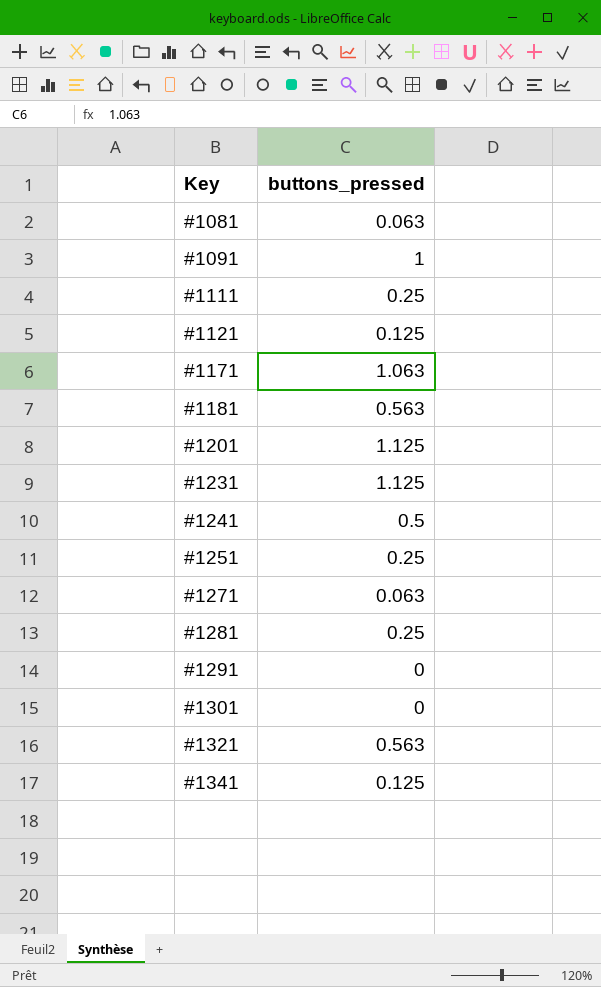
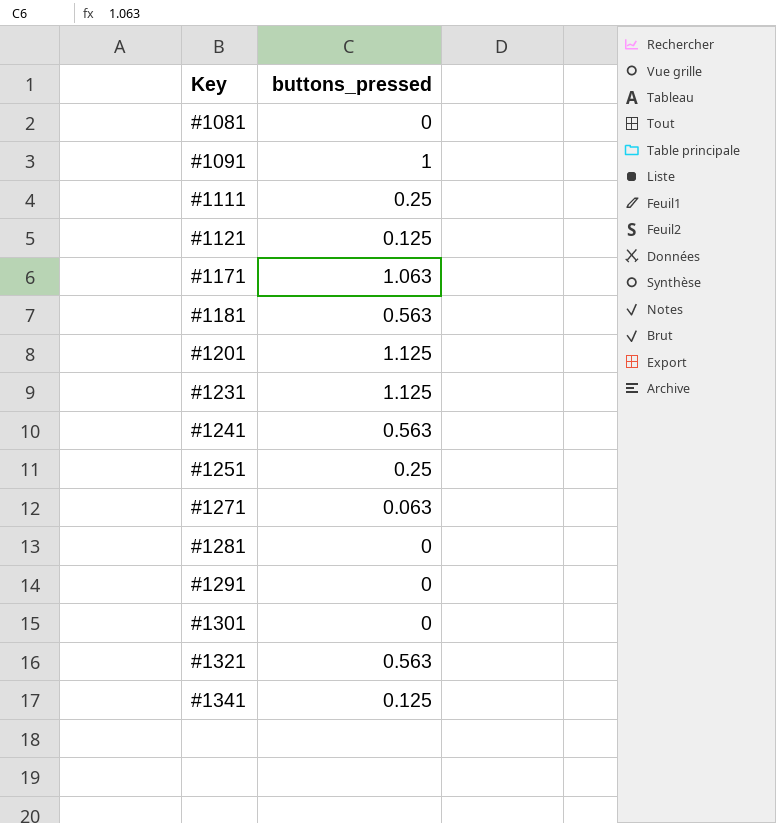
#1081 | buttons_pressed: 0.063 -> 0
#1241 | buttons_pressed: 0.5 -> 0.563
#1281 | buttons_pressed: 0.25 -> 0

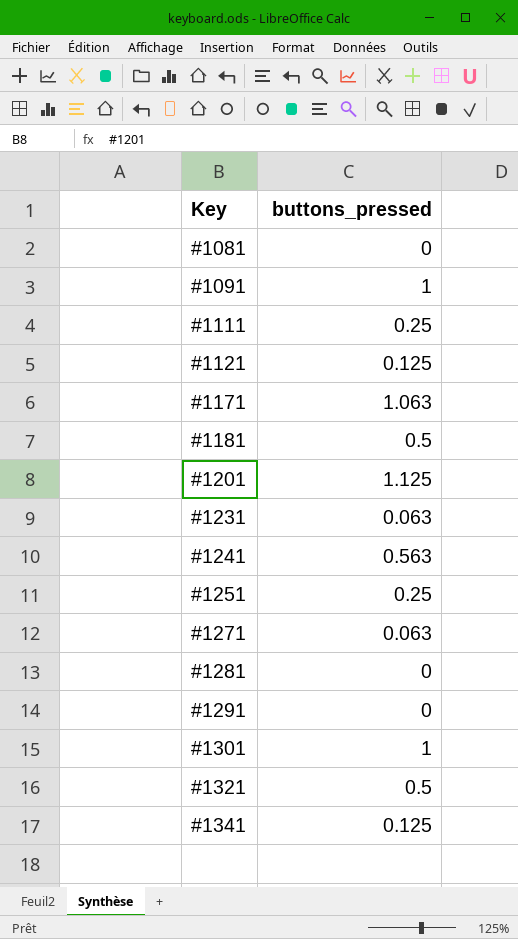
#1181 | buttons_pressed: 0.563 -> 0.5
#1231 | buttons_pressed: 1.125 -> 0.063
#1301 | buttons_pressed: 0 -> 1
#1321 | buttons_pressed: 0.563 -> 0.5

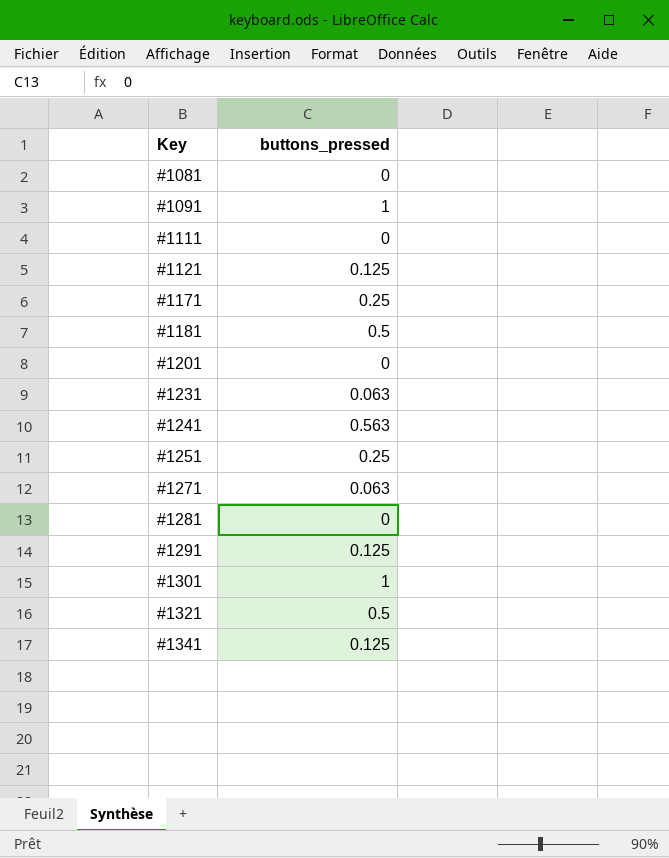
#1111 | buttons_pressed: 0.25 -> 0
#1171 | buttons_pressed: 1.063 -> 0.25
#1201 | buttons_pressed: 1.125 -> 0
#1291 | buttons_pressed: 0 -> 0.125

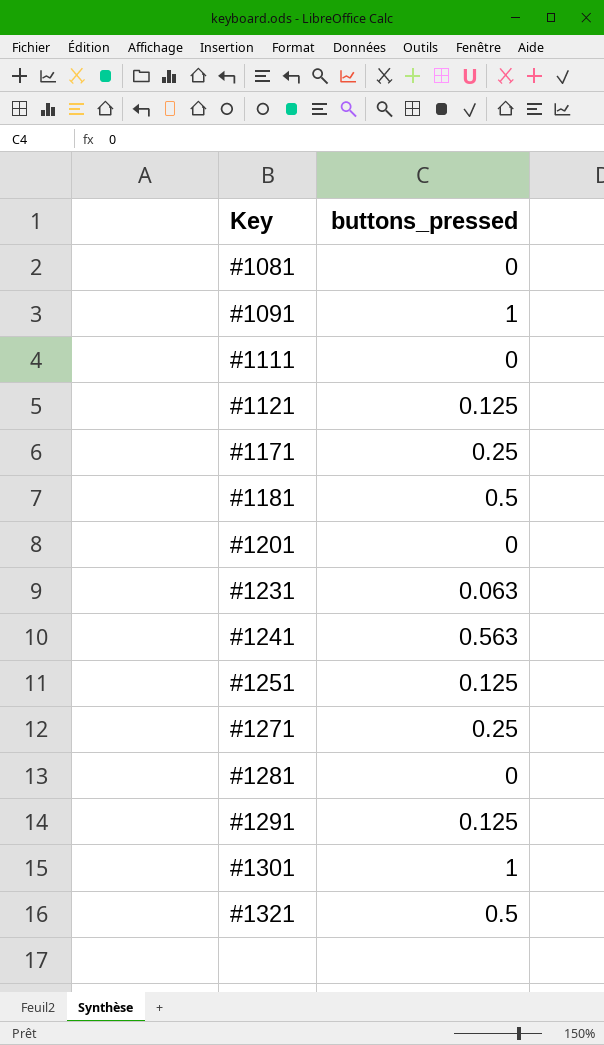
row #1341: 0.125 -> none
#1251 | buttons_pressed: 0.25 -> 0.125
#1271 | buttons_pressed: 0.063 -> 0.25

